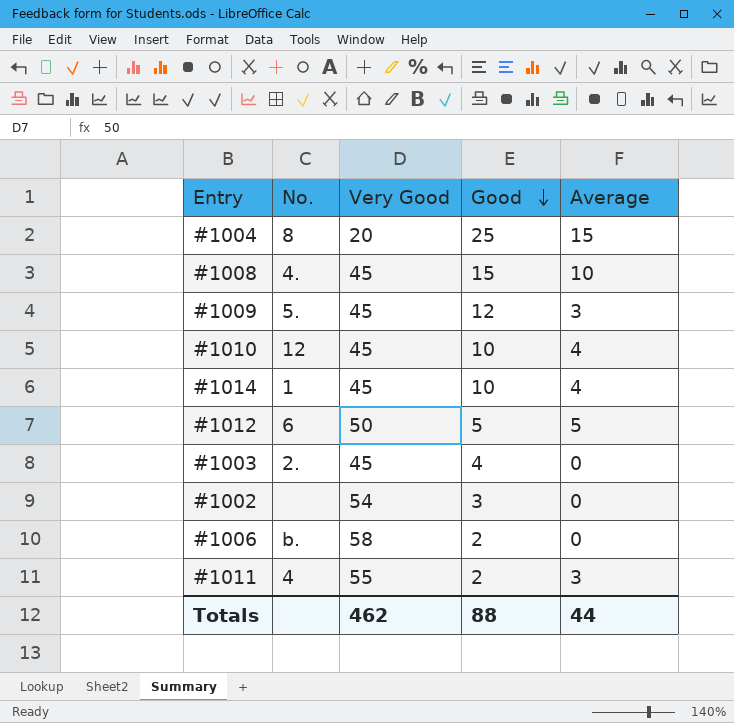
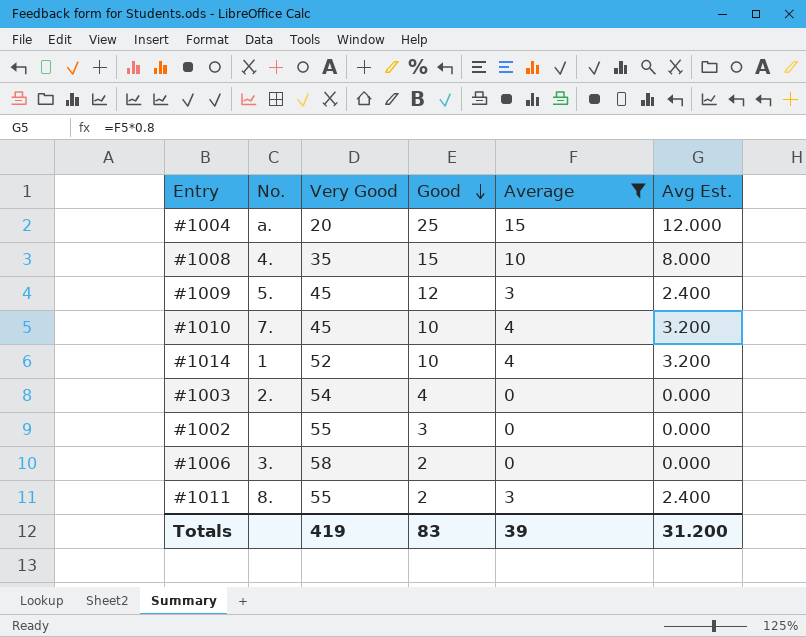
filter: none -> Average != 5
column Avg Est. | formula: none -> [Average] * 0.8
#1004 | No.: 8 -> a.
#1008 | Very Good: 45 -> 35
#1010 | No.: 12 -> 7.
#1014 | Very Good: 45 -> 52
#1003 | Very Good: 45 -> 54
#1002 | Very Good: 54 -> 55
#1006 | No.: b. -> 3.
#1011 | No.: 4 -> 8.
Totals | Very Good: 462 -> 419
Totals | Good: 88 -> 83
Totals | Average: 44 -> 39

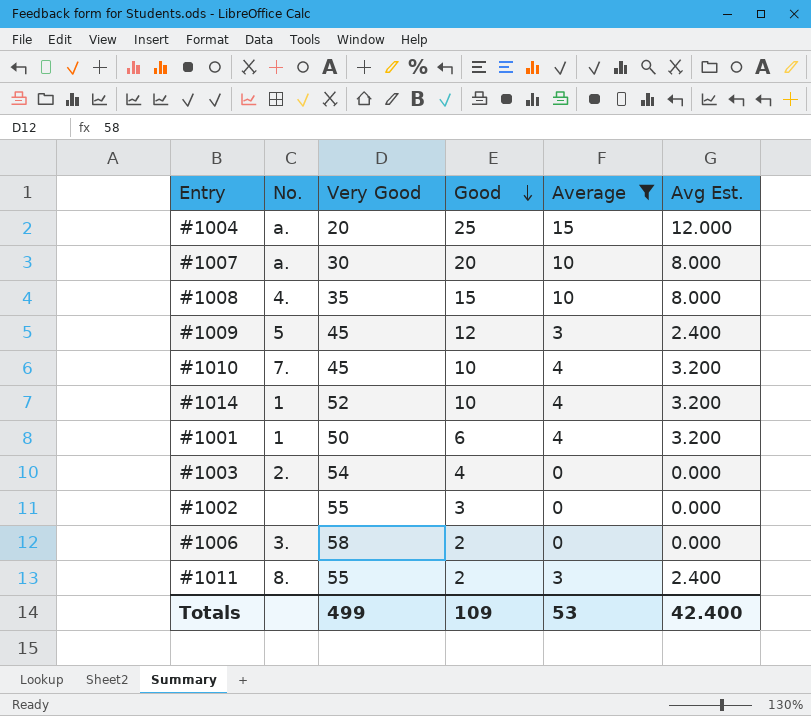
row #1007: none -> a. | 30 | 20 | 10 | 8.000
#1009 | No.: 5. -> 5
row #1001: none -> 1 | 50 | 6 | 4 | 3.200
Totals | Very Good: 419 -> 499
Totals | Good: 83 -> 109
Totals | Average: 39 -> 53
Totals | Avg Est.: 31.200 -> 42.400

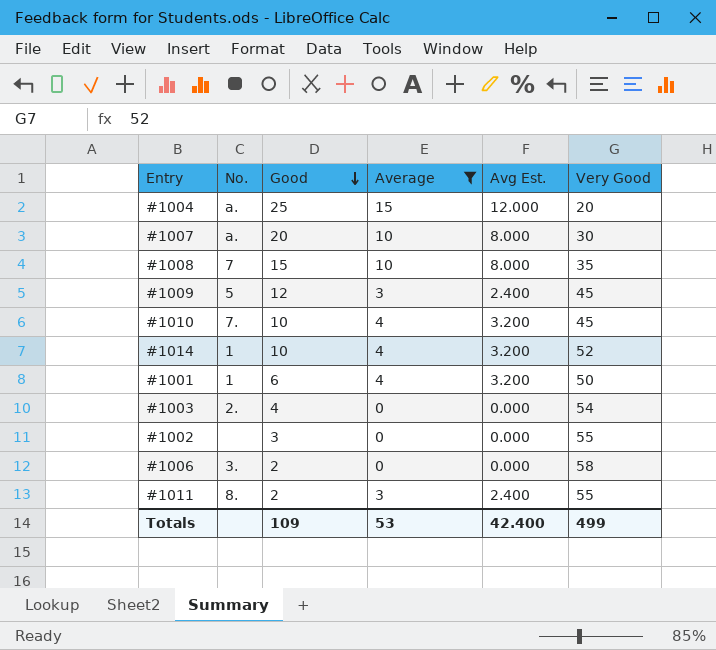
column Very Good | position: 3 -> 6
#1008 | No.: 4. -> 7

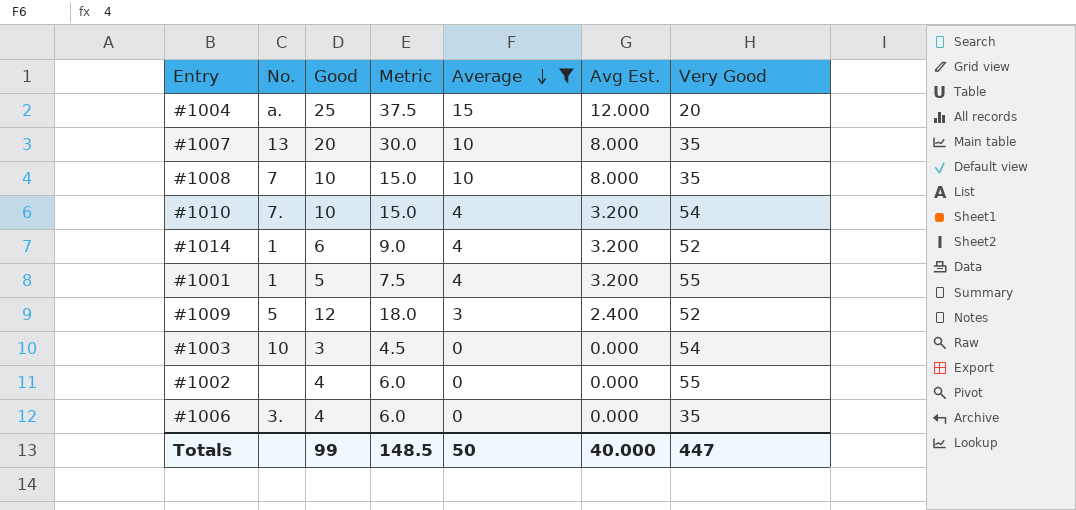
row order: Good descending -> Average descending
column Metric | formula: none -> [Good] * 1.5
row #1011: 8. | 2 | 3 | 2.400 | 55 -> none
#1007 | No.: a. -> 13
#1007 | Very Good: 30 -> 35
#1008 | Good: 15 -> 10
#1010 | Very Good: 45 -> 54
#1014 | Good: 10 -> 6
#1001 | Good: 6 -> 5
#1001 | Very Good: 50 -> 55
#1009 | Very Good: 45 -> 52
#1003 | No.: 2. -> 10
#1003 | Good: 4 -> 3
#1002 | Good: 3 -> 4
#1006 | Good: 2 -> 4
#1006 | Very Good: 58 -> 35
Totals | Good: 109 -> 99
Totals | Average: 53 -> 50
Totals | Avg Est.: 42.400 -> 40.000
Totals | Very Good: 499 -> 447

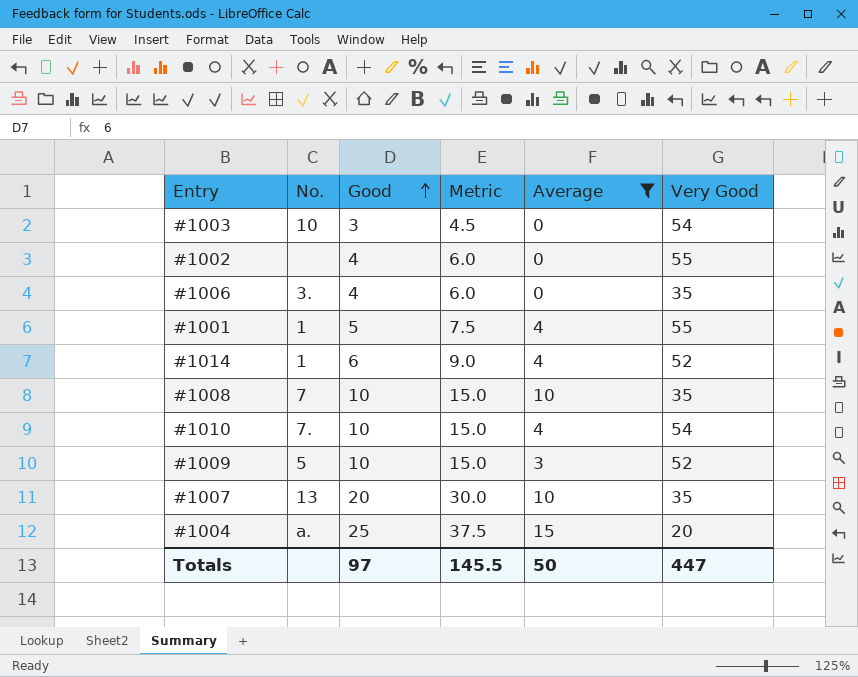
row order: Average descending -> Good ascending
column Avg Est. | formula: [Average] * 0.8 -> none
#1009 | Good: 12 -> 10
#1009 | Metric: 18.0 -> 15.0
Totals | Good: 99 -> 97
Totals | Metric: 148.5 -> 145.5

